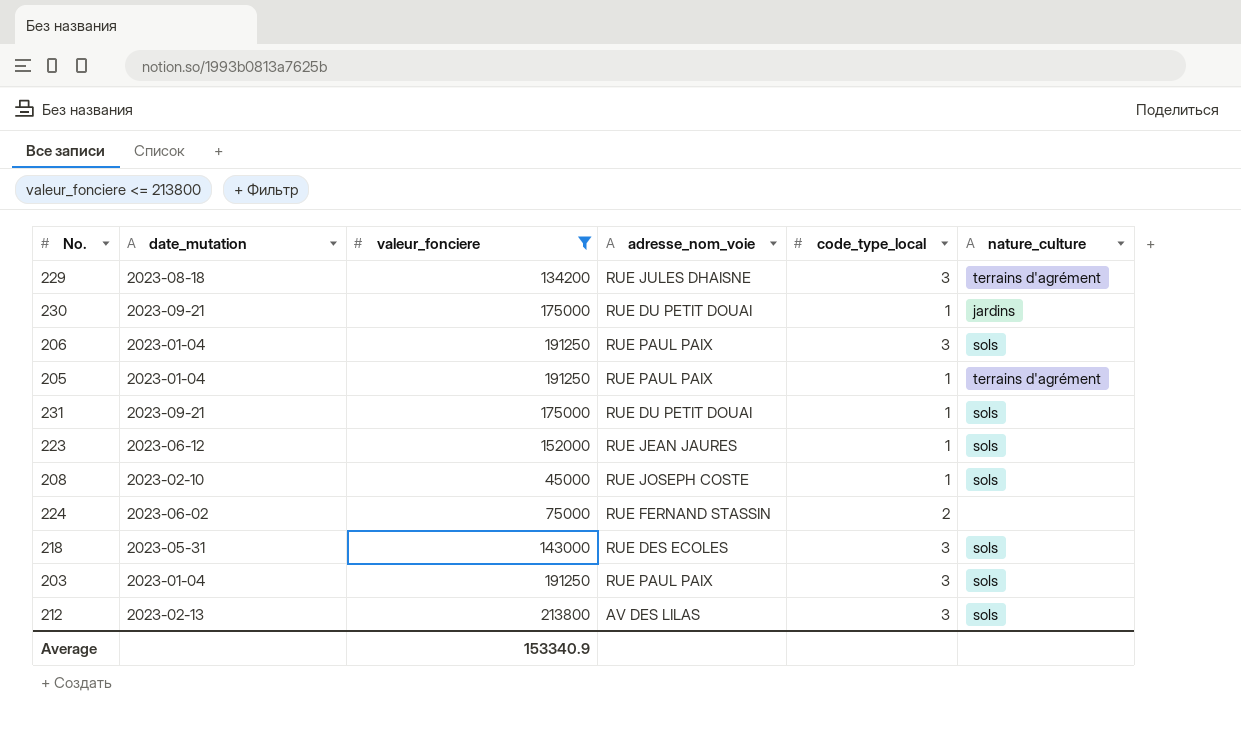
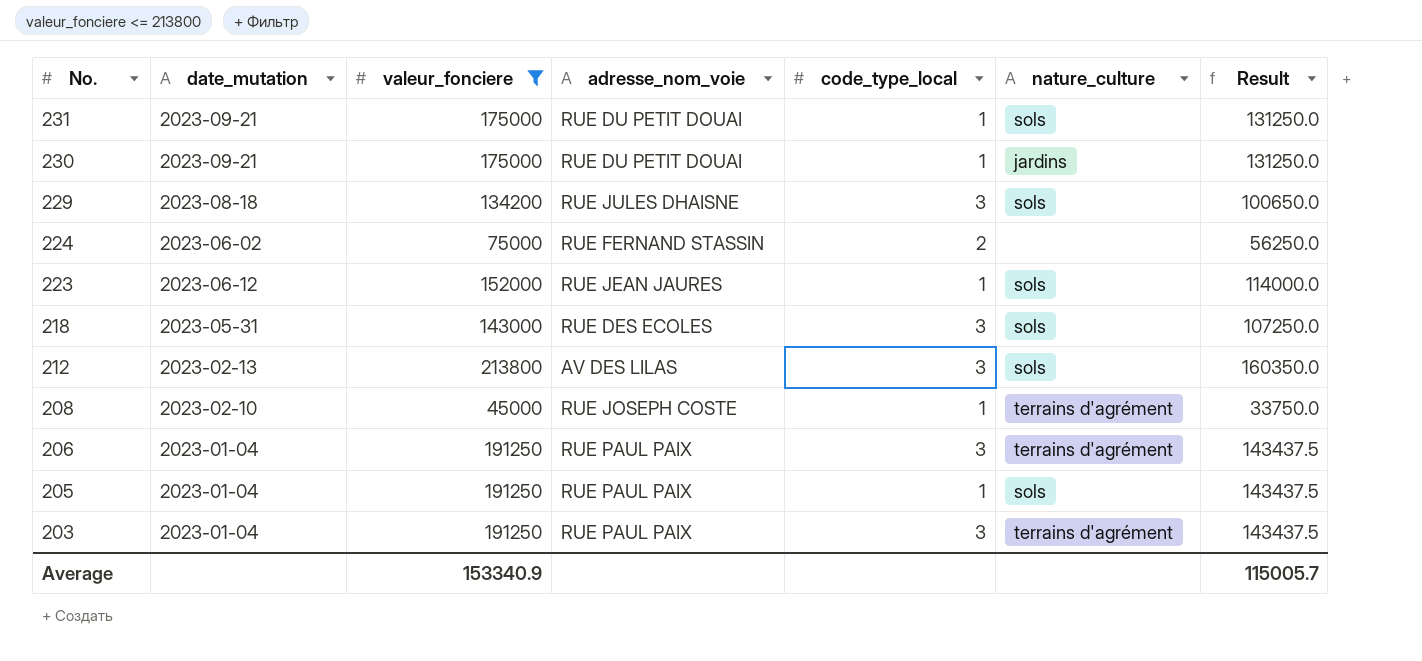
row order: none -> No. descending
column Result | formula: none -> [valeur_fonciere] * 0.75
229 | nature_culture: terrains d'agrément -> sols
208 | nature_culture: sols -> terrains d'agrément
206 | nature_culture: sols -> terrains d'agrément
205 | nature_culture: terrains d'agrément -> sols
203 | nature_culture: sols -> terrains d'agrément

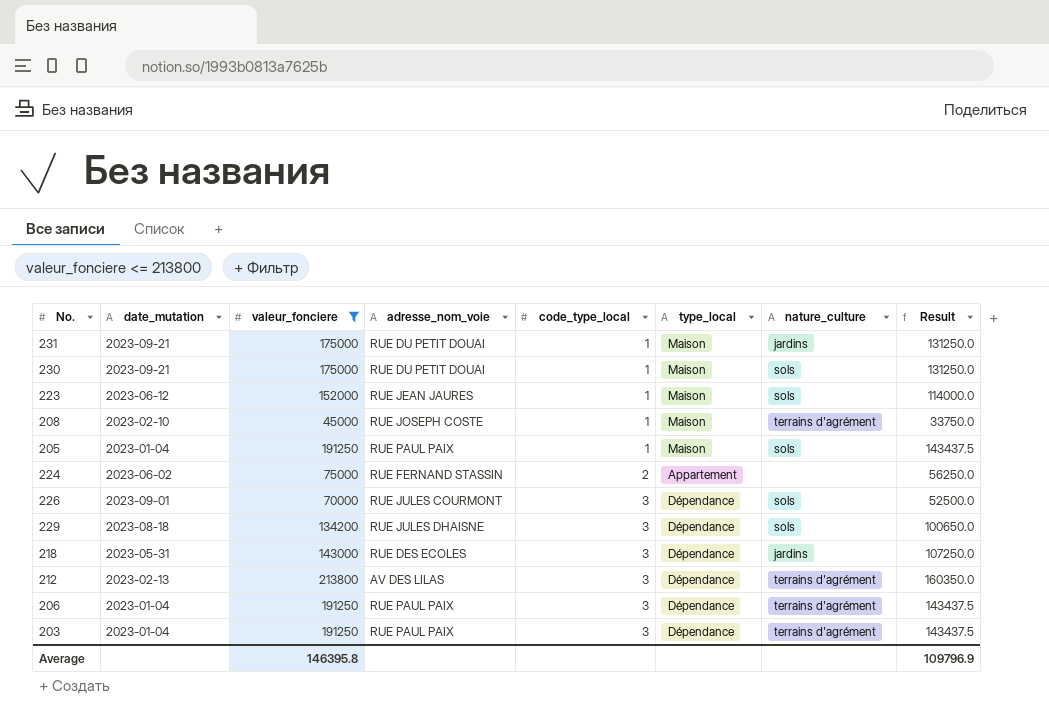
row order: No. descending -> code_type_local ascending
column type_local | position: none -> 6
231 | nature_culture: sols -> jardins
230 | nature_culture: jardins -> sols
row 226: none -> 2023-09-01 | 70000 | RUE JULES COURMONT | 3 | Dépendance | sols | 52500.0
218 | nature_culture: sols -> jardins
212 | nature_culture: sols -> terrains d'agrément
Average | valeur_fonciere: 153340.9 -> 146395.8
Average | Result: 115005.7 -> 109796.9

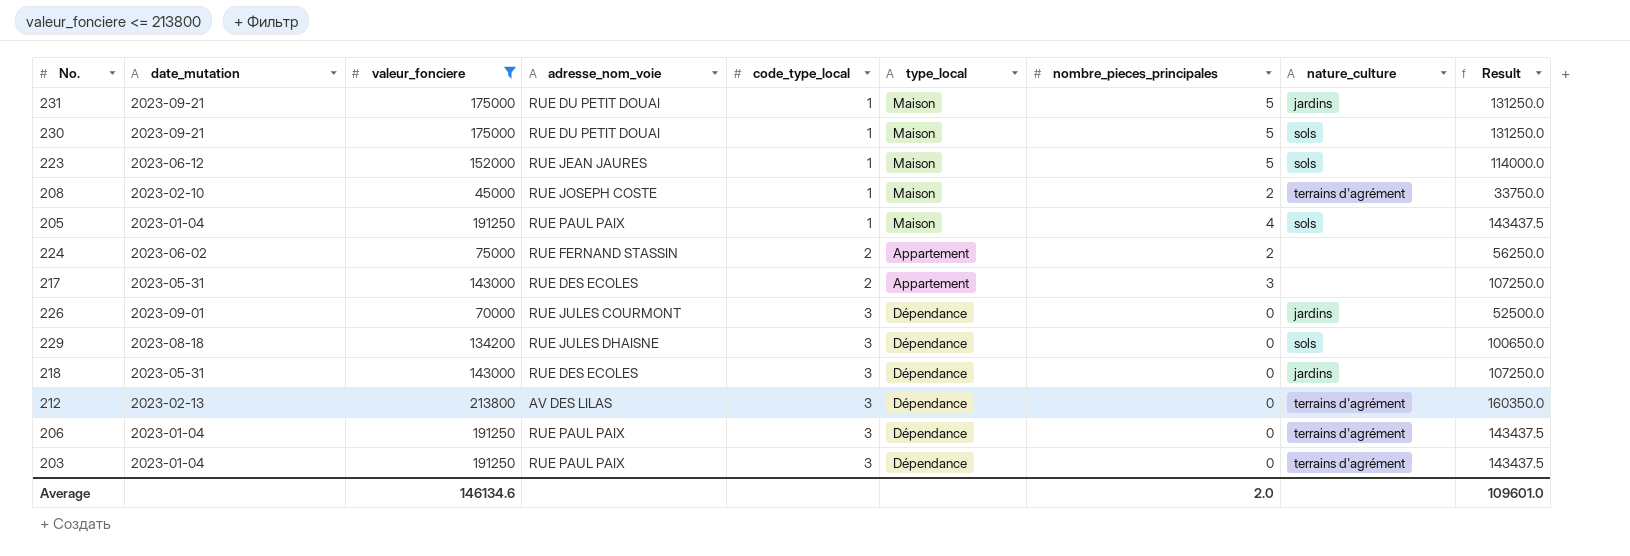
column nombre_pieces_principales | position: none -> 7
row 217: none -> 2023-05-31 | 143000 | RUE DES ECOLES | 2 | Appartement | 3 | none | 107250.0
226 | nature_culture: sols -> jardins
Average | valeur_fonciere: 146395.8 -> 146134.6
Average | Result: 109796.9 -> 109601.0

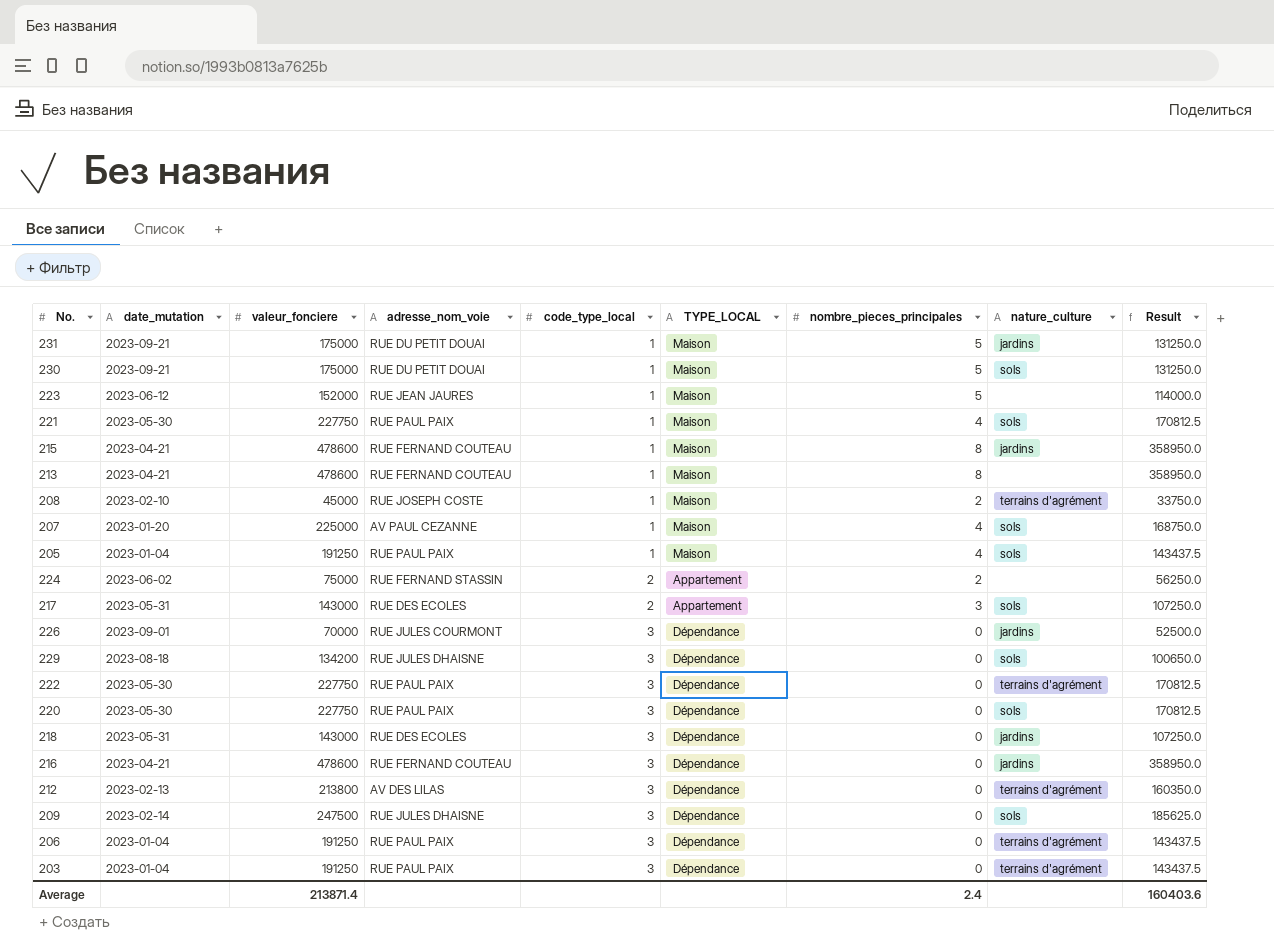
filter: valeur_fonciere <= 213800 -> none
column name: type_local -> TYPE_LOCAL
223 | nature_culture: sols -> none
217 | nature_culture: none -> sols
Average | valeur_fonciere: 146134.6 -> 213871.4
Average | nombre_pieces_principales: 2.0 -> 2.4
Average | Result: 109601.0 -> 160403.6

